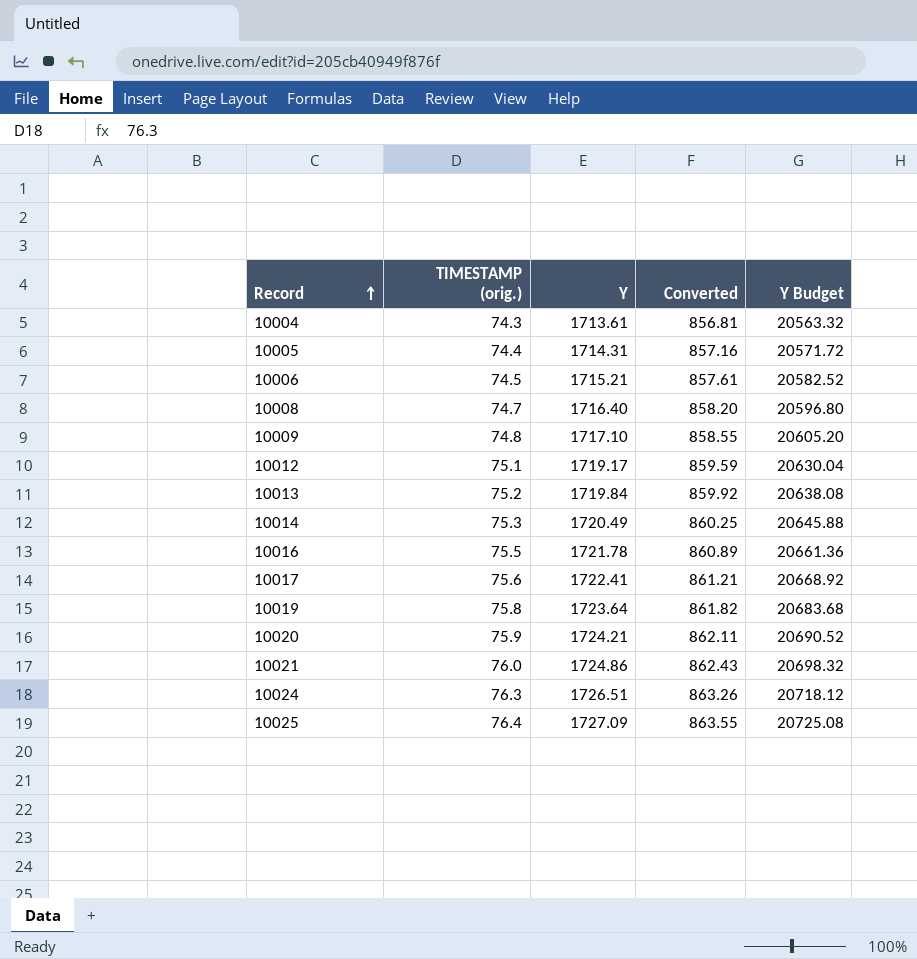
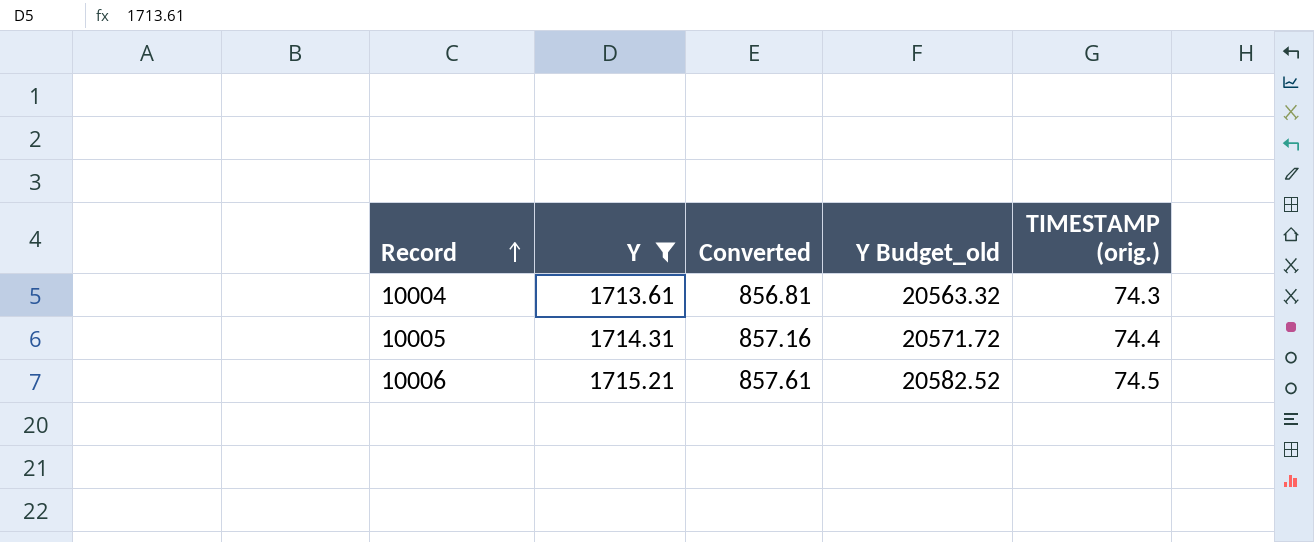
filter: none -> Y <= 1715.21
column name: Y Budget -> Y Budget_old
column TIMESTAMP (orig.) | position: 2 -> 5

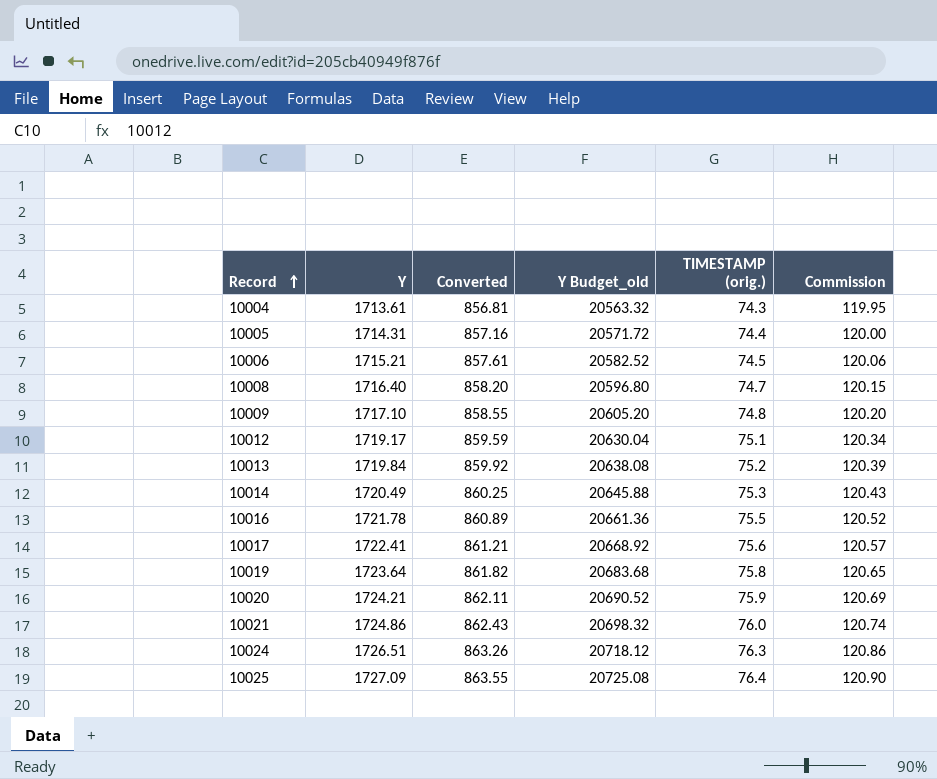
filter: Y <= 1715.21 -> none
column Commission | formula: none -> [Y] * 0.07

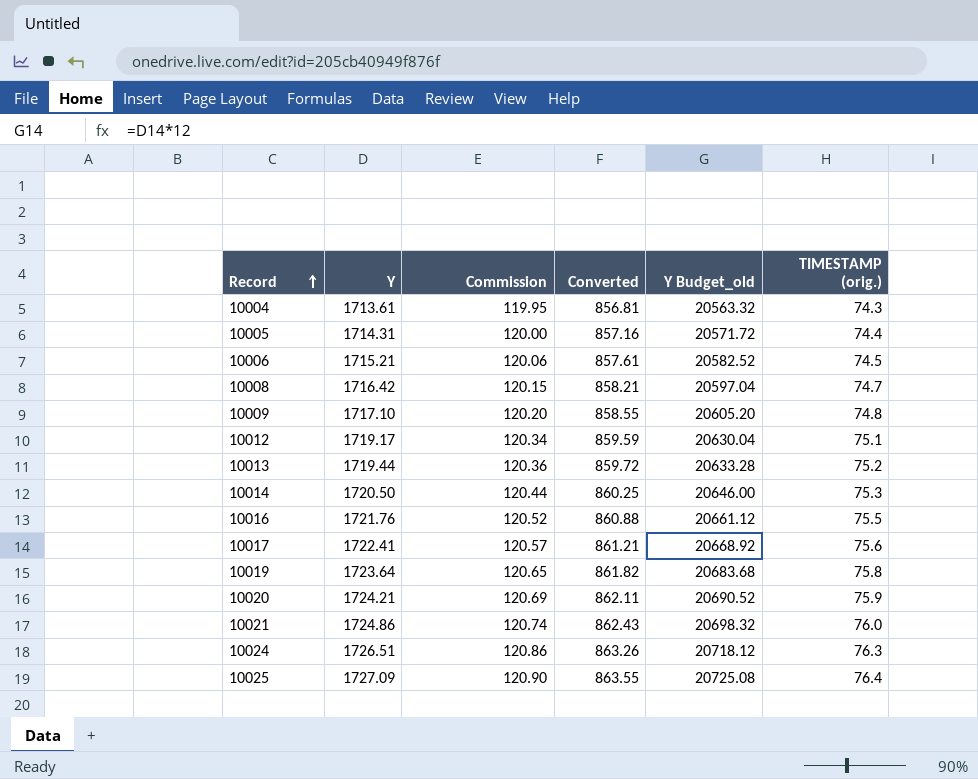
column Commission | position: 6 -> 3
10008 | Y: 1716.40 -> 1716.42
10008 | Converted: 858.20 -> 858.21
10008 | Y Budget_old: 20596.80 -> 20597.04
10013 | Y: 1719.84 -> 1719.44
10013 | Commission: 120.39 -> 120.36
10013 | Converted: 859.92 -> 859.72
10013 | Y Budget_old: 20638.08 -> 20633.28
10014 | Y: 1720.49 -> 1720.50
10014 | Commission: 120.43 -> 120.44
10014 | Y Budget_old: 20645.88 -> 20646.00
10016 | Y: 1721.78 -> 1721.76
10016 | Converted: 860.89 -> 860.88
10016 | Y Budget_old: 20661.36 -> 20661.12

